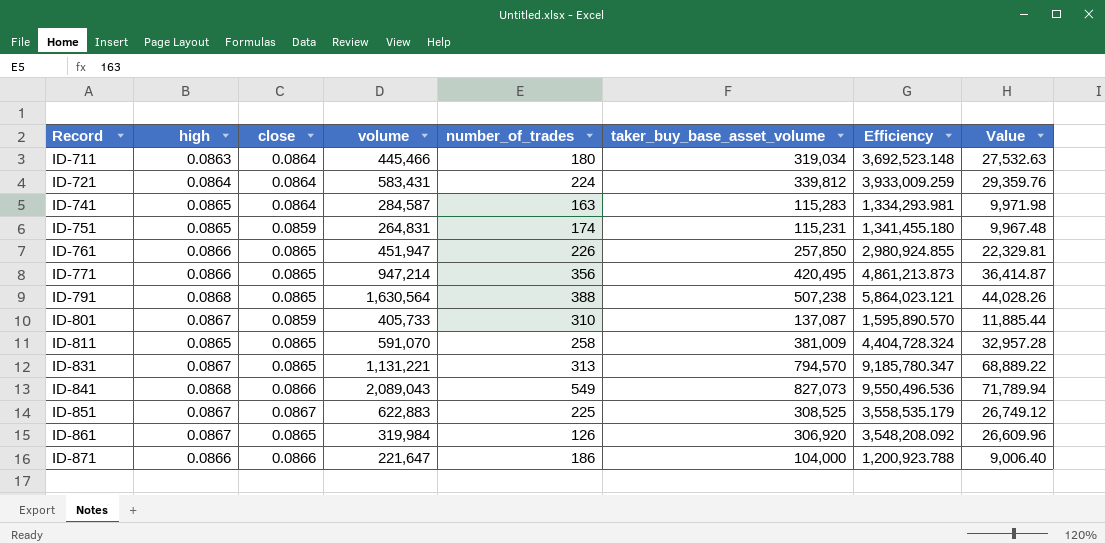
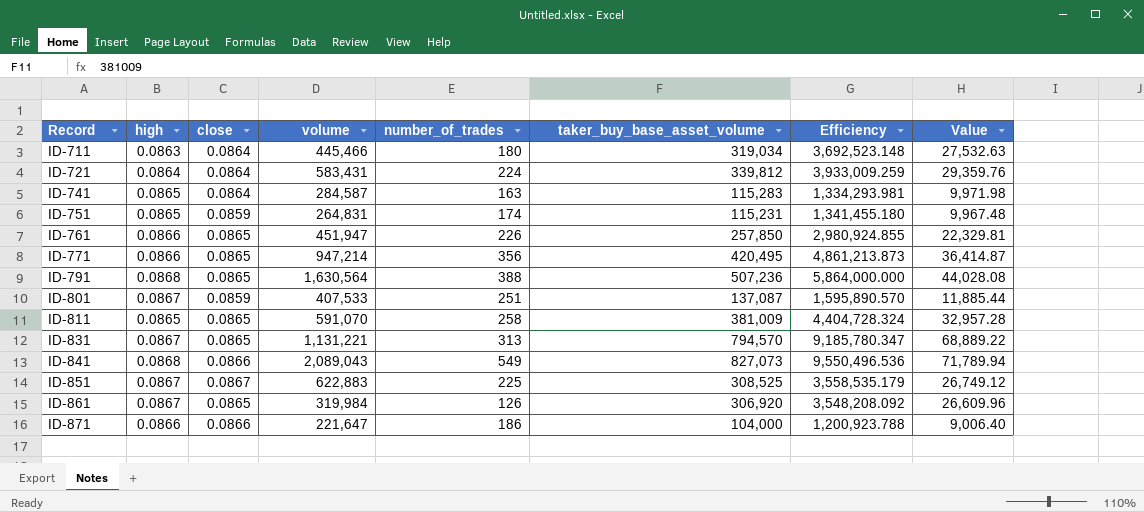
ID-791 | taker_buy_base_asset_volume: 507,238 -> 507,236
ID-791 | Efficiency: 5,864,023.121 -> 5,864,000.000
ID-791 | Value: 44,028.26 -> 44,028.08
ID-801 | volume: 405,733 -> 407,533
ID-801 | number_of_trades: 310 -> 251

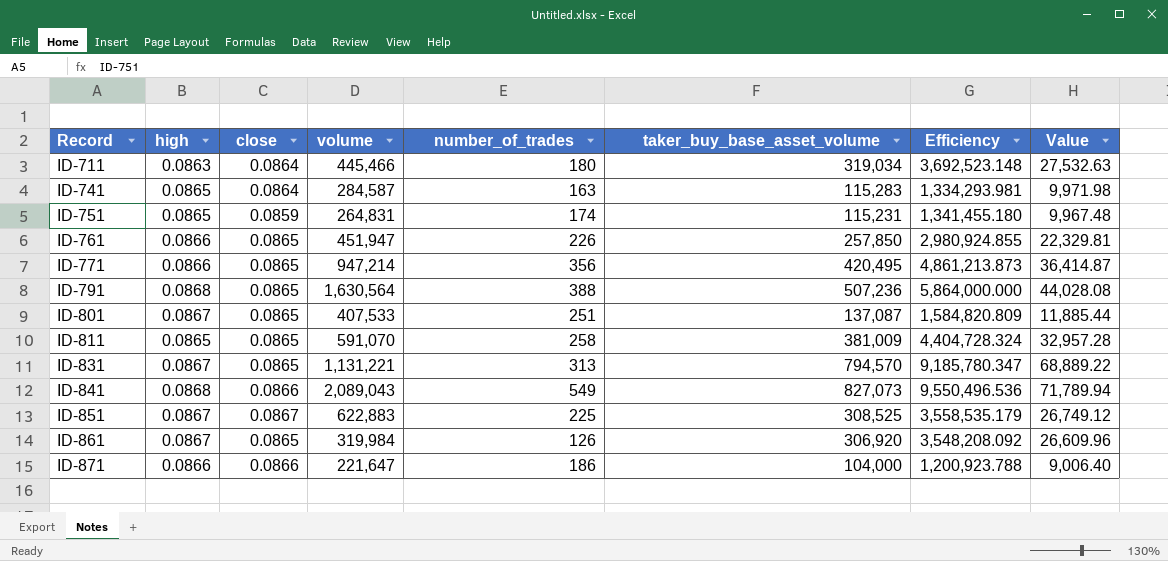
row ID-721: 0.0864 | 0.0864 | 583,431 | 224 | 339,812 | 3,933,009.259 | 29,359.76 -> none
ID-801 | close: 0.0859 -> 0.0865
ID-801 | Efficiency: 1,595,890.570 -> 1,584,820.809

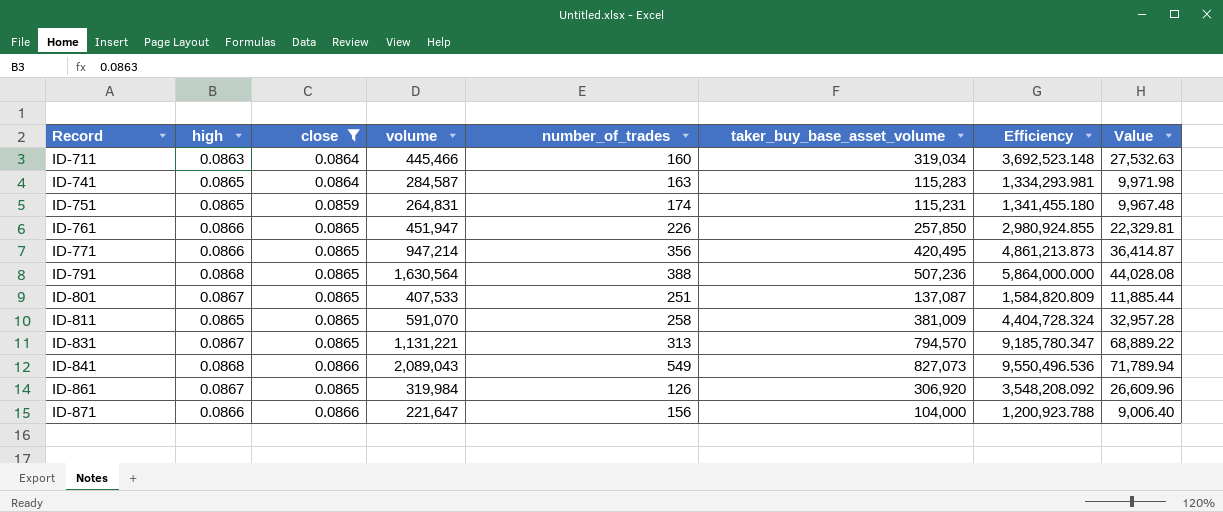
filter: none -> close != 0.0867
ID-711 | number_of_trades: 180 -> 160
ID-871 | number_of_trades: 186 -> 156

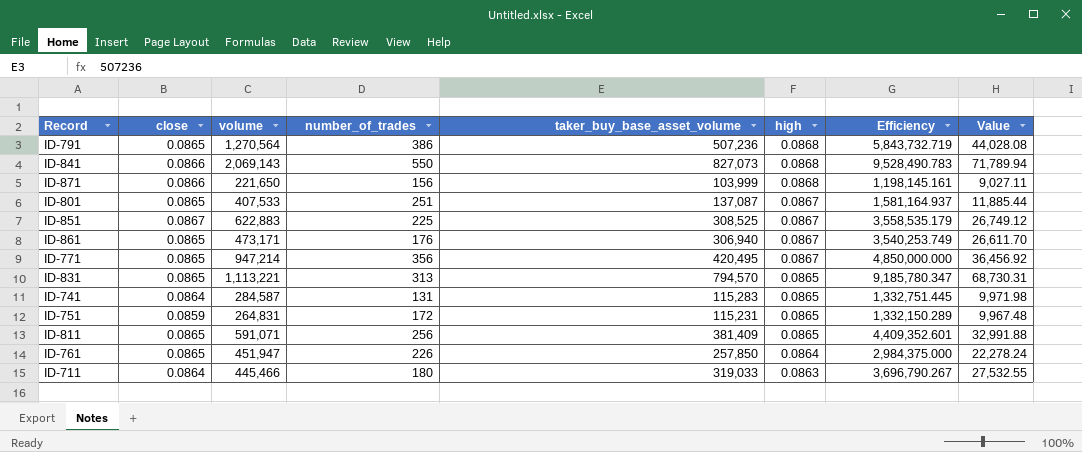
filter: close != 0.0867 -> none
row order: Record ascending -> high descending
column high | position: 2 -> 6
column Efficiency | formula: [taker_buy_base_asset_volume] / [close] -> [taker_buy_base_asset_volume] / [high]
ID-791 | volume: 1,630,564 -> 1,270,564
ID-791 | number_of_trades: 388 -> 386
ID-841 | volume: 2,089,043 -> 2,069,143
ID-841 | number_of_trades: 549 -> 550
ID-871 | volume: 221,647 -> 221,650
ID-871 | taker_buy_base_asset_volume: 104,000 -> 103,999
ID-871 | high: 0.0866 -> 0.0868
ID-871 | Value: 9,006.40 -> 9,027.11
ID-861 | volume: 319,984 -> 473,171
ID-861 | number_of_trades: 126 -> 176
ID-861 | taker_buy_base_asset_volume: 306,920 -> 306,940
ID-861 | Value: 26,609.96 -> 26,611.70
ID-771 | high: 0.0866 -> 0.0867
ID-771 | Value: 36,414.87 -> 36,456.92
ID-831 | volume: 1,131,221 -> 1,113,221
ID-831 | high: 0.0867 -> 0.0865
ID-831 | Value: 68,889.22 -> 68,730.31
ID-741 | number_of_trades: 163 -> 131
ID-751 | number_of_trades: 174 -> 172
ID-811 | volume: 591,070 -> 591,071
ID-811 | number_of_trades: 258 -> 256
ID-811 | taker_buy_base_asset_volume: 381,009 -> 381,409
ID-811 | Value: 32,957.28 -> 32,991.88
ID-761 | high: 0.0866 -> 0.0864
ID-761 | Value: 22,329.81 -> 22,278.24
ID-711 | number_of_trades: 160 -> 180
ID-711 | taker_buy_base_asset_volume: 319,034 -> 319,033
ID-711 | Value: 27,532.63 -> 27,532.55

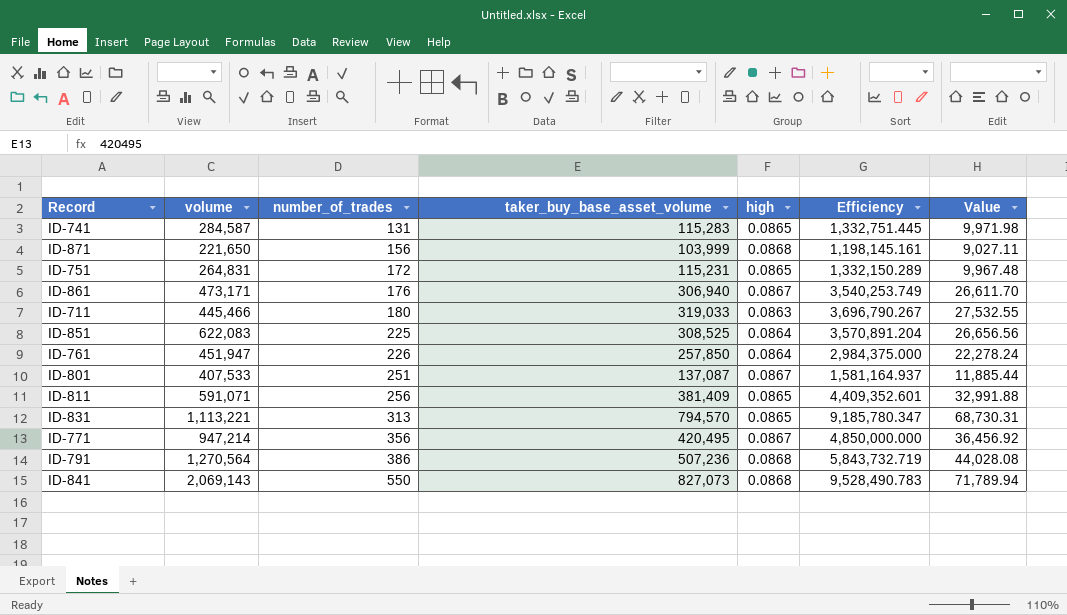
row order: high descending -> number_of_trades ascending
column close | position: 2 -> none
ID-851 | volume: 622,883 -> 622,083
ID-851 | high: 0.0867 -> 0.0864
ID-851 | Efficiency: 3,558,535.179 -> 3,570,891.204
ID-851 | Value: 26,749.12 -> 26,656.56

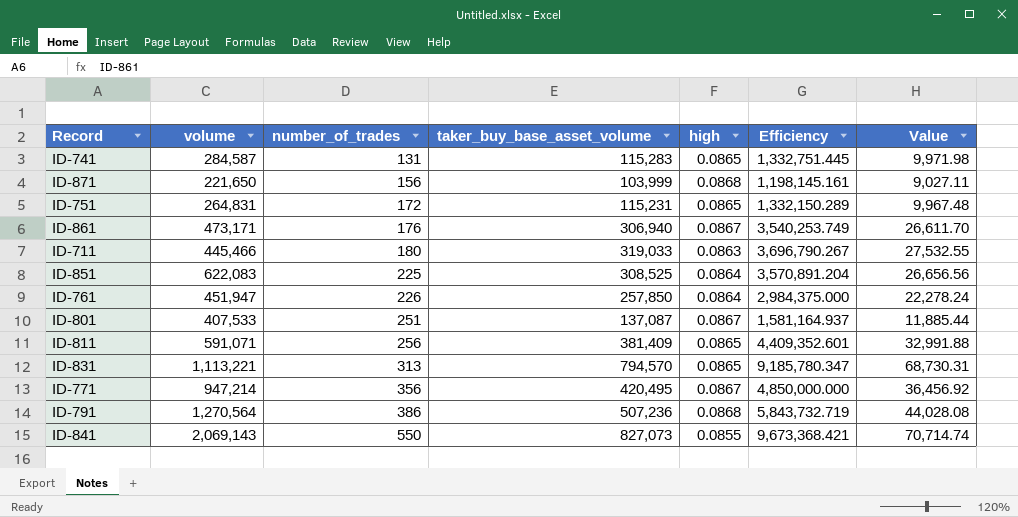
ID-841 | high: 0.0868 -> 0.0855
ID-841 | Efficiency: 9,528,490.783 -> 9,673,368.421
ID-841 | Value: 71,789.94 -> 70,714.74

